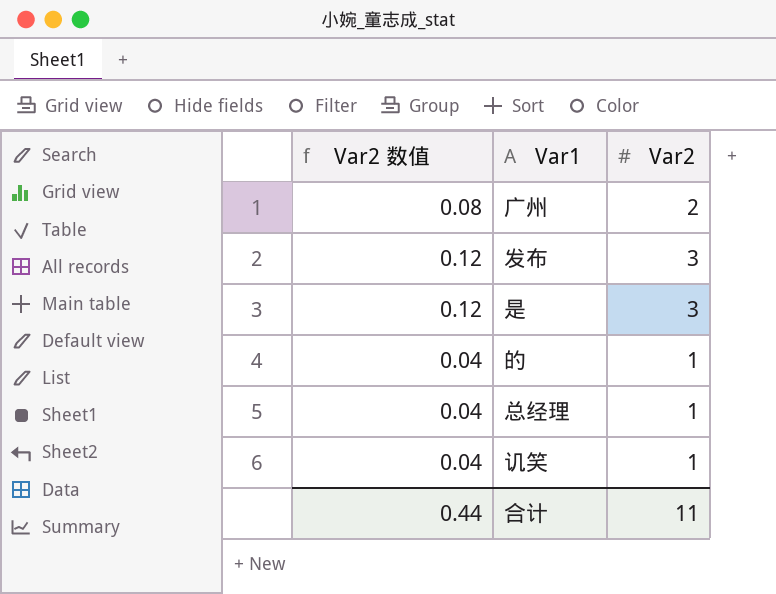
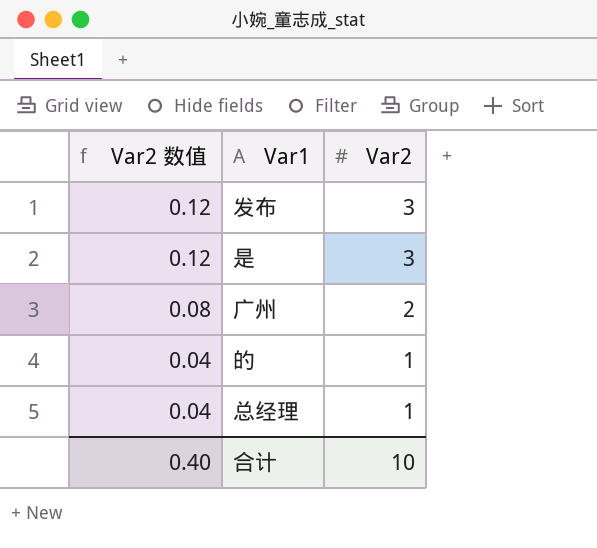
row order: none -> Var2 数值 descending
row 讥笑: 0.04 | 1 -> none
合计 | Var2 数值: 0.44 -> 0.40
合计 | Var2: 11 -> 10

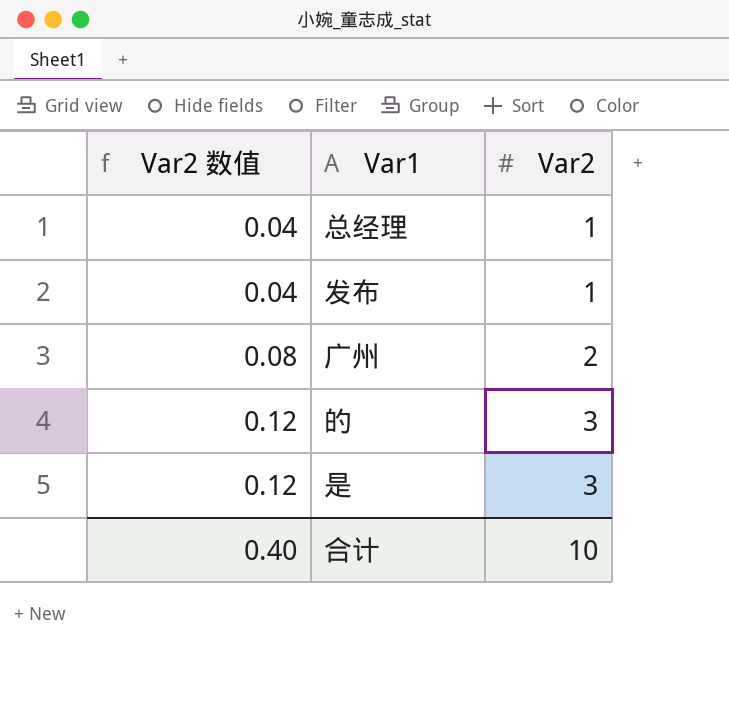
row order: Var2 数值 descending -> Var2 数值 ascending
发布 | Var2 数值: 0.12 -> 0.04
发布 | Var2: 3 -> 1
的 | Var2 数值: 0.04 -> 0.12
的 | Var2: 1 -> 3

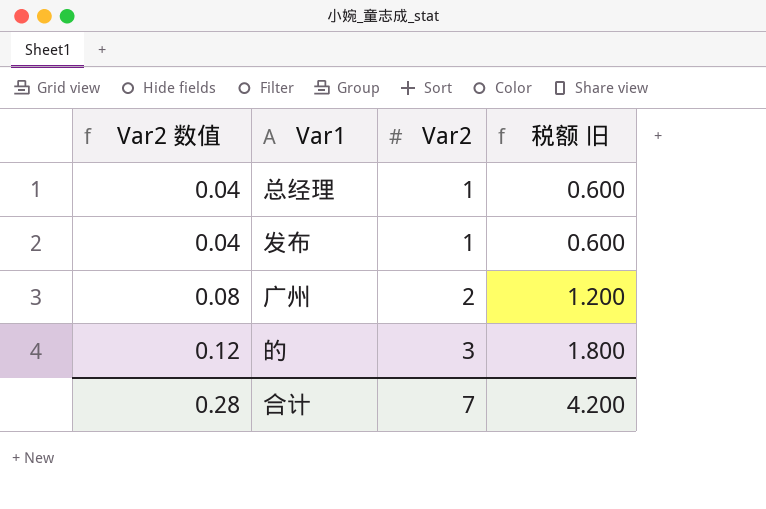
column 税额 旧 | formula: none -> [Var2] * 0.6
row 是: 0.12 | 3 -> none
合计 | Var2 数值: 0.40 -> 0.28
合计 | Var2: 10 -> 7

